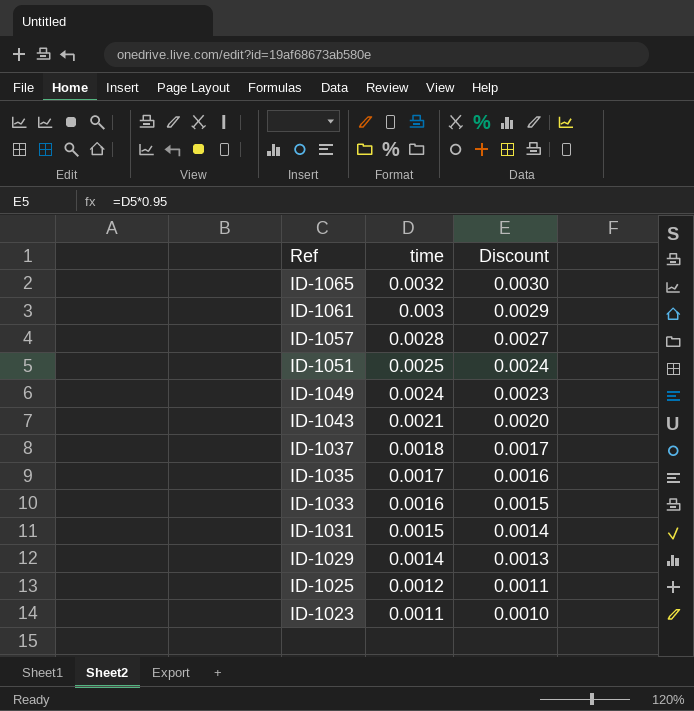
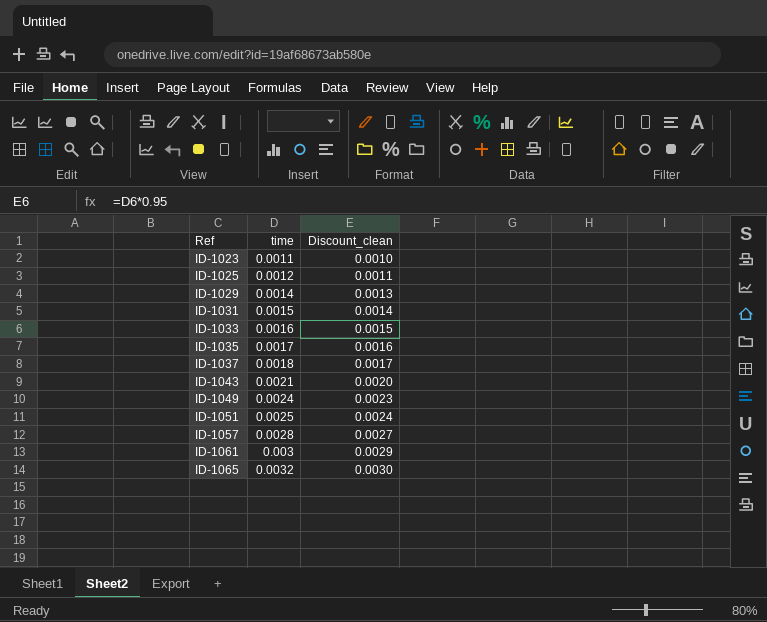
row order: Ref descending -> Ref ascending
column name: Discount -> Discount_clean

